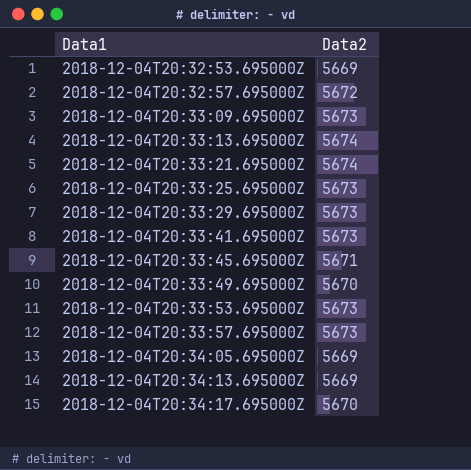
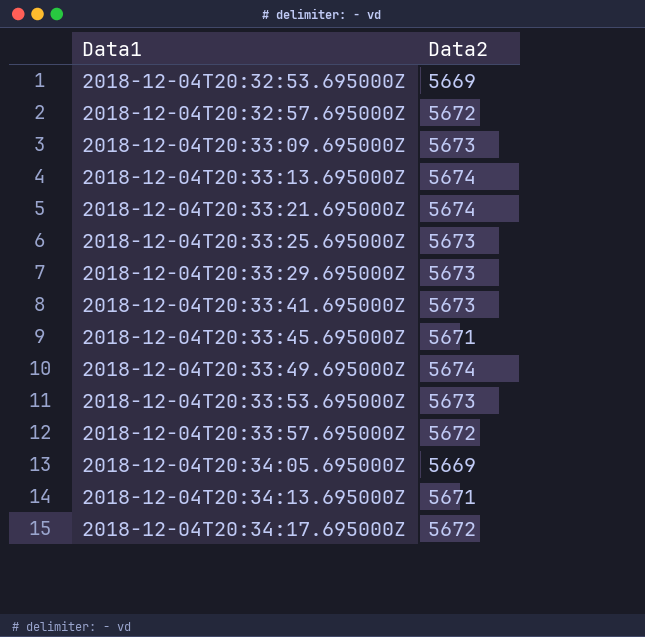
2018-12-04T20:33:49.695000Z | Data2: 5670 -> 5674
2018-12-04T20:33:57.695000Z | Data2: 5673 -> 5672
2018-12-04T20:34:13.695000Z | Data2: 5669 -> 5671
2018-12-04T20:34:17.695000Z | Data2: 5670 -> 5672

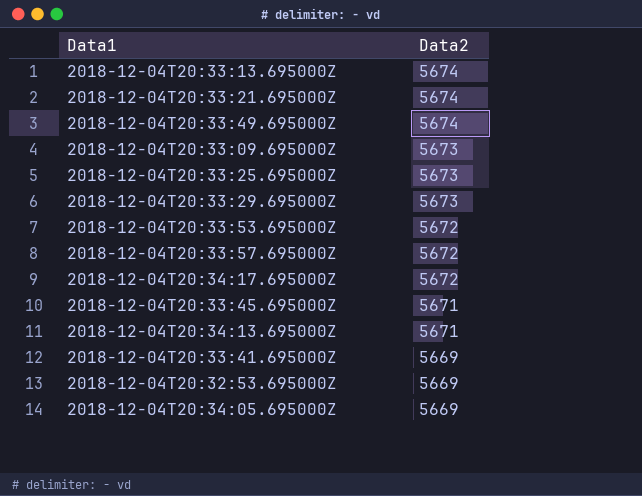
row order: Data1 ascending -> Data2 descending
row 2018-12-04T20:32:57.695000Z: 5672 -> none
2018-12-04T20:33:53.695000Z | Data2: 5673 -> 5672
2018-12-04T20:33:41.695000Z | Data2: 5673 -> 5669

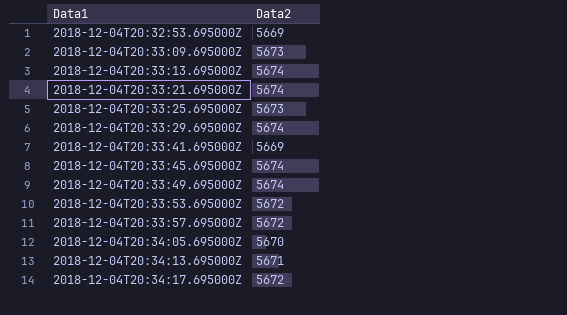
row order: Data2 descending -> Data1 ascending
2018-12-04T20:33:29.695000Z | Data2: 5673 -> 5674
2018-12-04T20:33:45.695000Z | Data2: 5671 -> 5674
2018-12-04T20:34:05.695000Z | Data2: 5669 -> 5670

